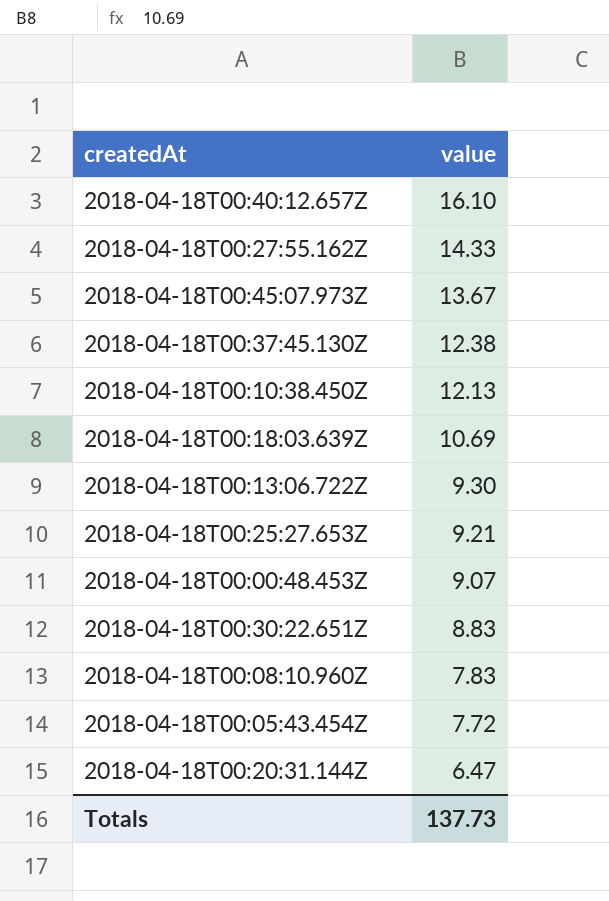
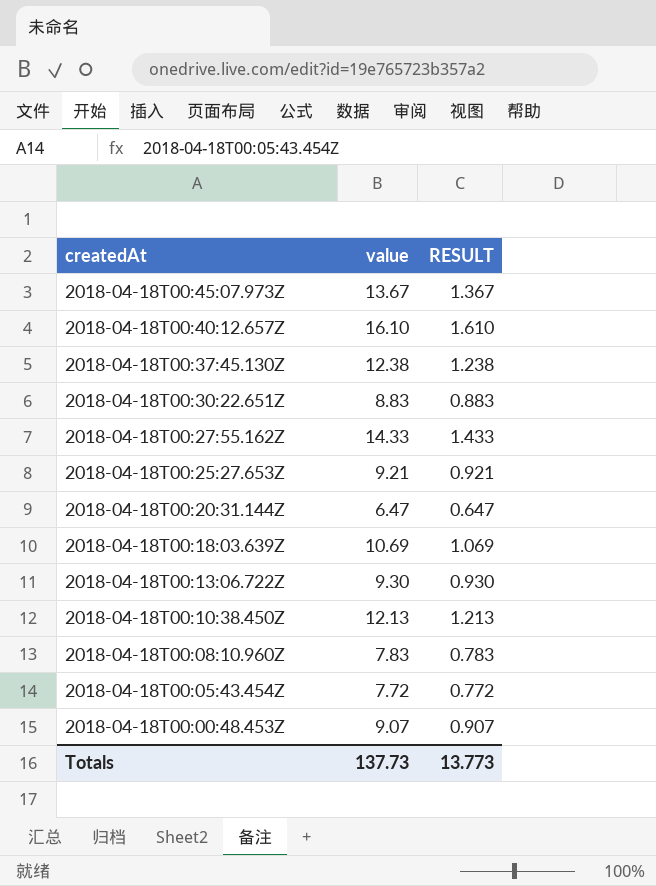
row order: value descending -> createdAt descending
column RESULT | formula: none -> [value] * 0.1

